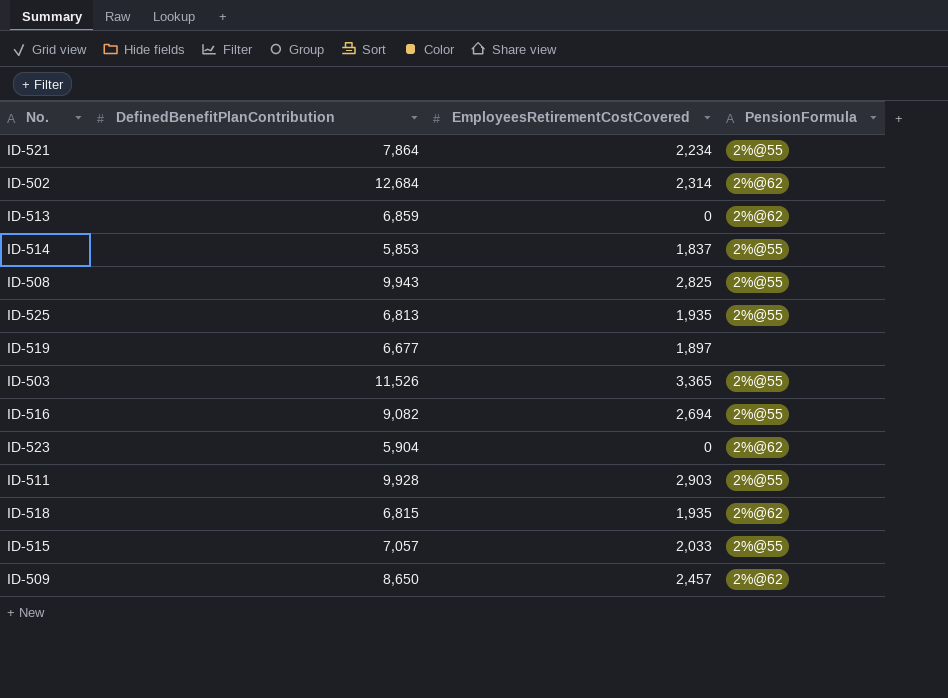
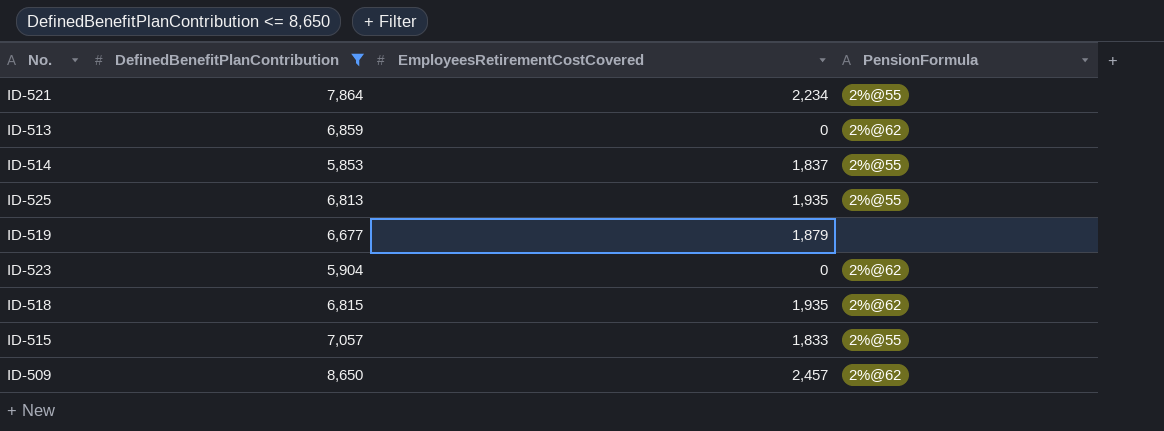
filter: none -> DefinedBenefitPlanContribution <= 8,650
ID-519 | EmployeesRetirementCostCovered: 1,897 -> 1,879
ID-515 | EmployeesRetirementCostCovered: 2,033 -> 1,833

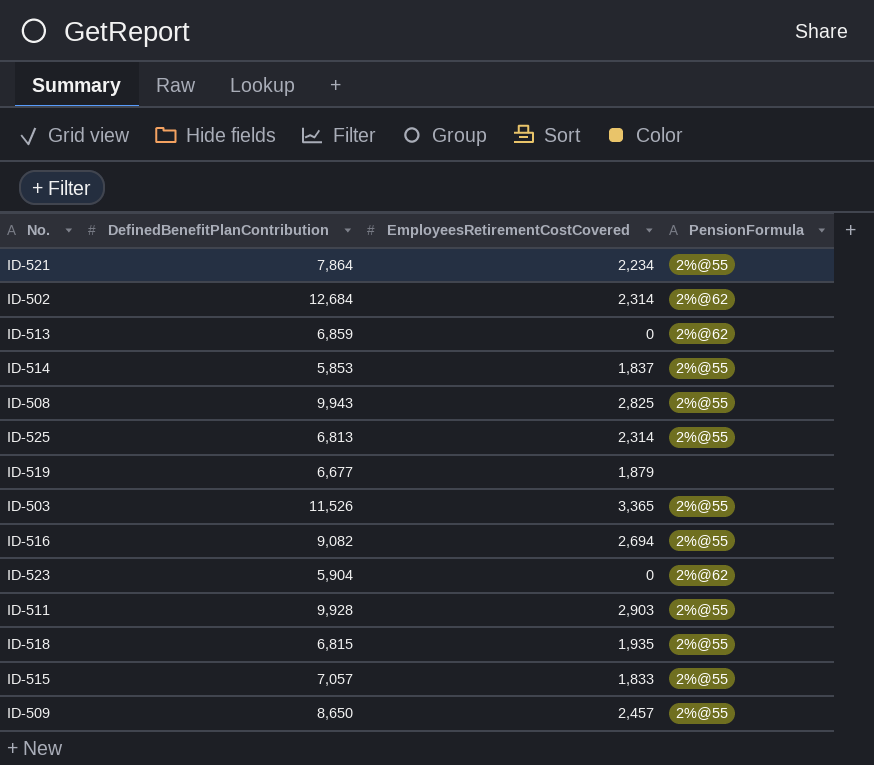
filter: DefinedBenefitPlanContribution <= 8,650 -> none
ID-525 | EmployeesRetirementCostCovered: 1,935 -> 2,314
ID-518 | PensionFormula: 2%@62 -> 2%@55
ID-509 | PensionFormula: 2%@62 -> 2%@55

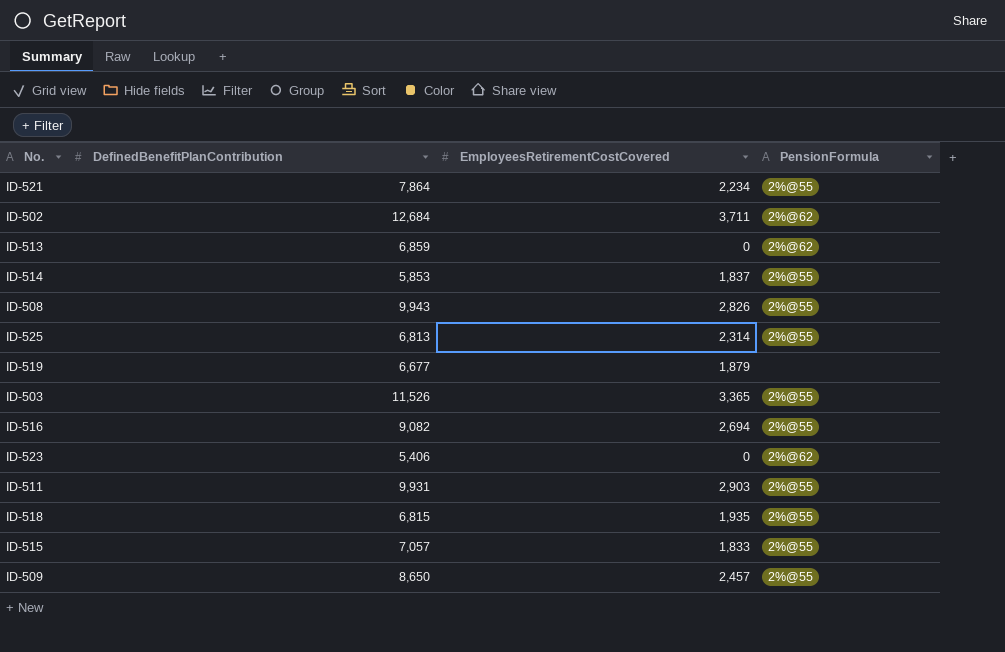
ID-502 | EmployeesRetirementCostCovered: 2,314 -> 3,711
ID-508 | EmployeesRetirementCostCovered: 2,825 -> 2,826
ID-523 | DefinedBenefitPlanContribution: 5,904 -> 5,406
ID-511 | DefinedBenefitPlanContribution: 9,928 -> 9,931

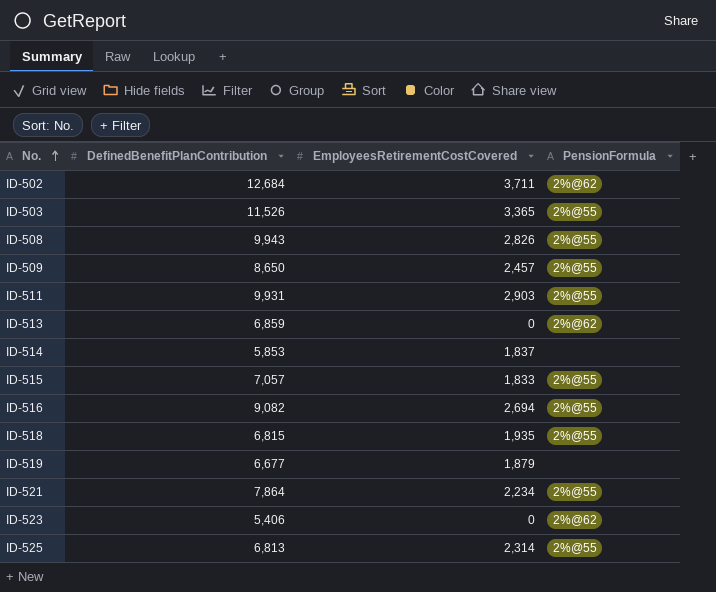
row order: none -> No. ascending
ID-514 | PensionFormula: 2%@55 -> none

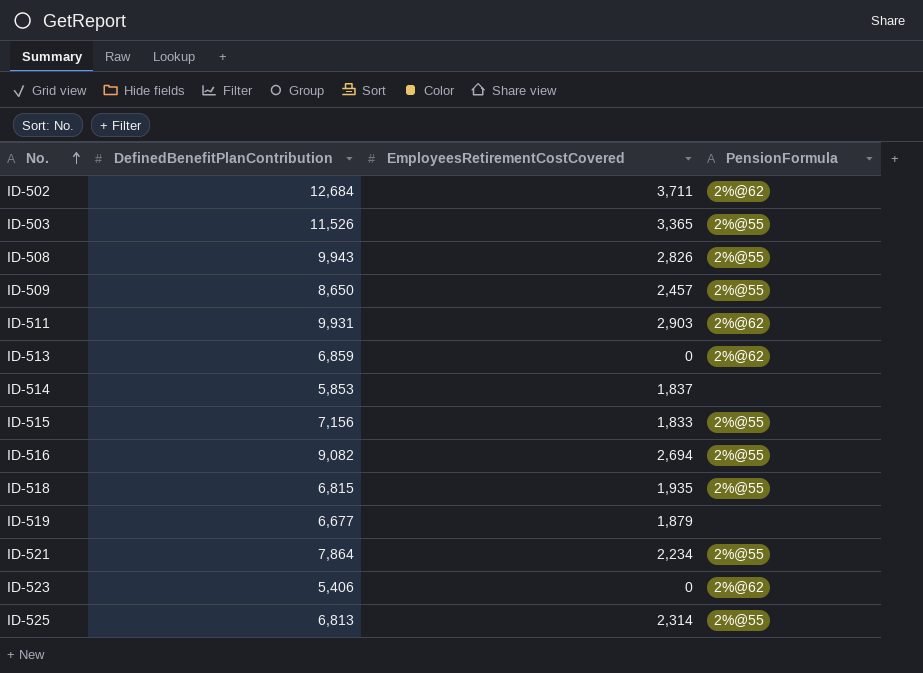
ID-511 | PensionFormula: 2%@55 -> 2%@62
ID-515 | DefinedBenefitPlanContribution: 7,057 -> 7,156

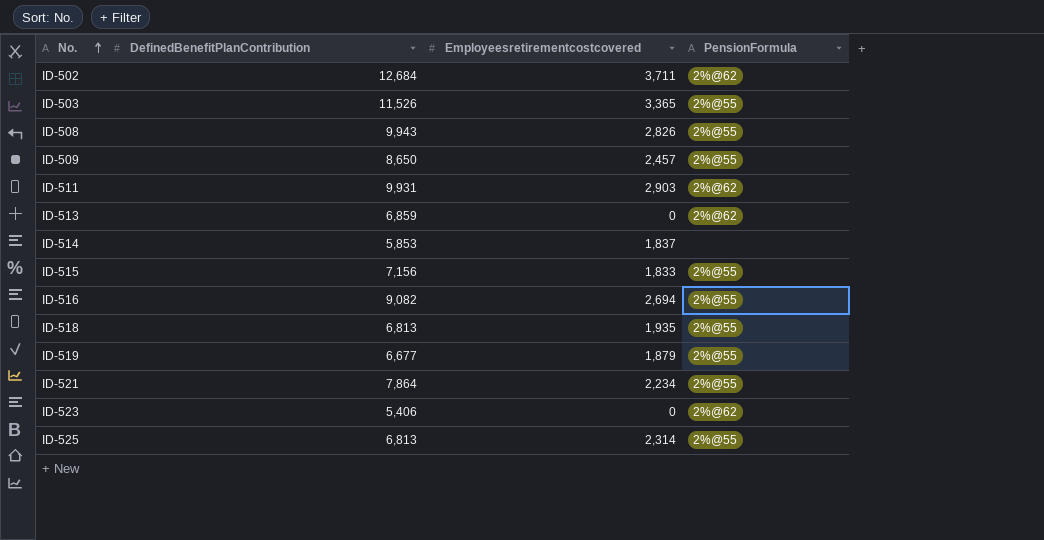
column name: EmployeesRetirementCostCovered -> Employeesretirementcostcovered
ID-518 | DefinedBenefitPlanContribution: 6,815 -> 6,813
ID-519 | PensionFormula: none -> 2%@55

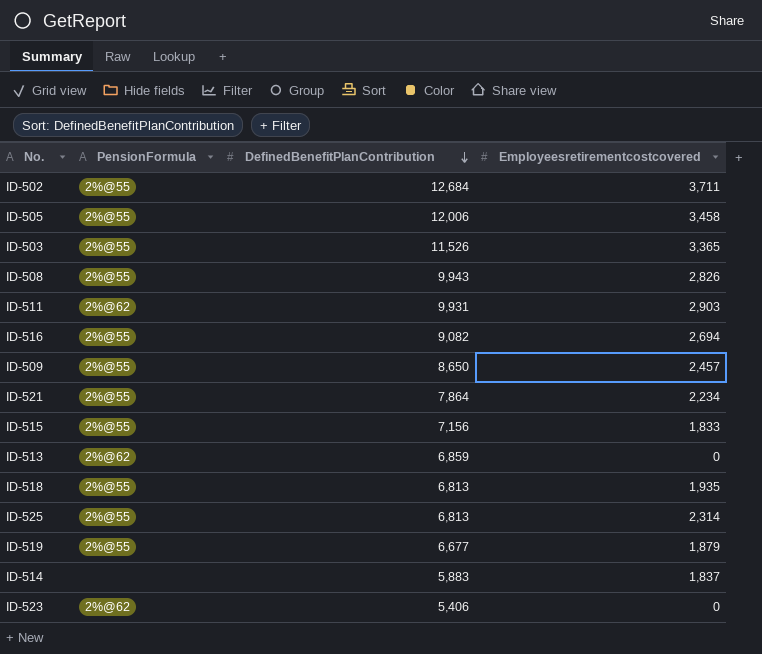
row order: No. ascending -> DefinedBenefitPlanContribution descending
column PensionFormula | position: 4 -> 2
ID-502 | PensionFormula: 2%@62 -> 2%@55
row ID-505: none -> 2%@55 | 12,006 | 3,458
ID-514 | DefinedBenefitPlanContribution: 5,853 -> 5,883

